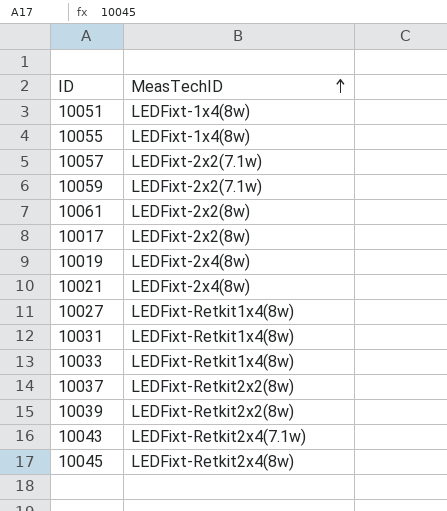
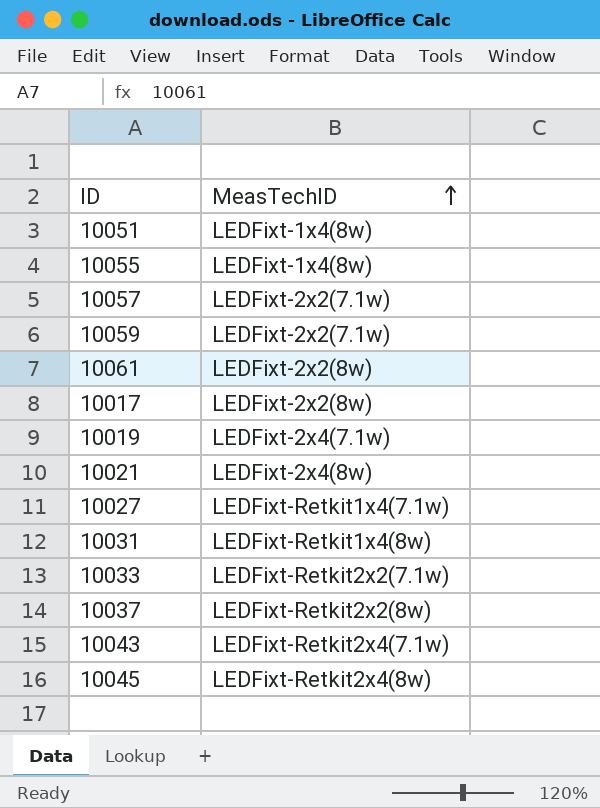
row 10039: LEDFixt-Retkit2x2(8w) -> none
10019 | MeasTechID: LEDFixt-2x4(8w) -> LEDFixt-2x4(7.1w)
10027 | MeasTechID: LEDFixt-Retkit1x4(8w) -> LEDFixt-Retkit1x4(7.1w)
10033 | MeasTechID: LEDFixt-Retkit1x4(8w) -> LEDFixt-Retkit2x2(7.1w)

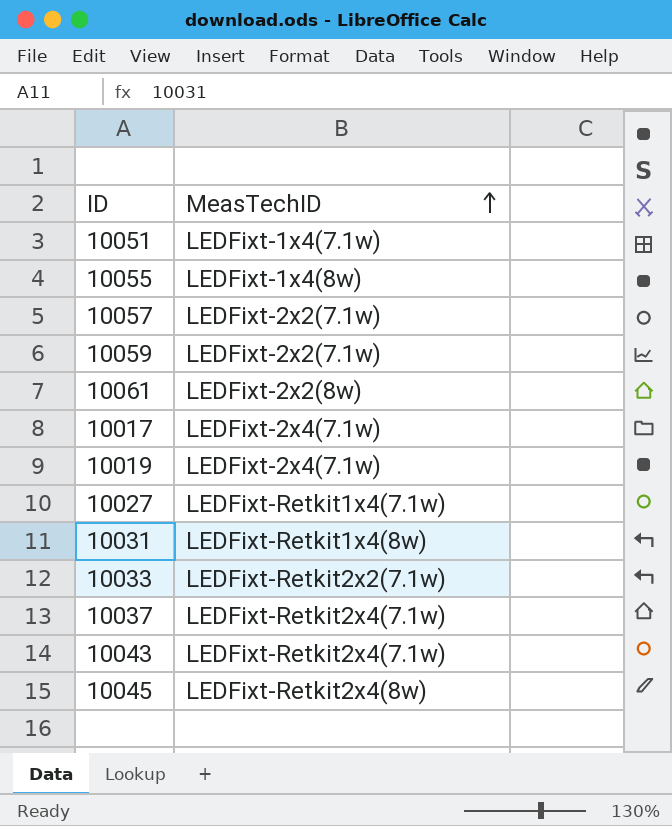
row 10021: LEDFixt-2x4(8w) -> none
10051 | MeasTechID: LEDFixt-1x4(8w) -> LEDFixt-1x4(7.1w)
10017 | MeasTechID: LEDFixt-2x2(8w) -> LEDFixt-2x4(7.1w)
10037 | MeasTechID: LEDFixt-Retkit2x2(8w) -> LEDFixt-Retkit2x4(7.1w)

